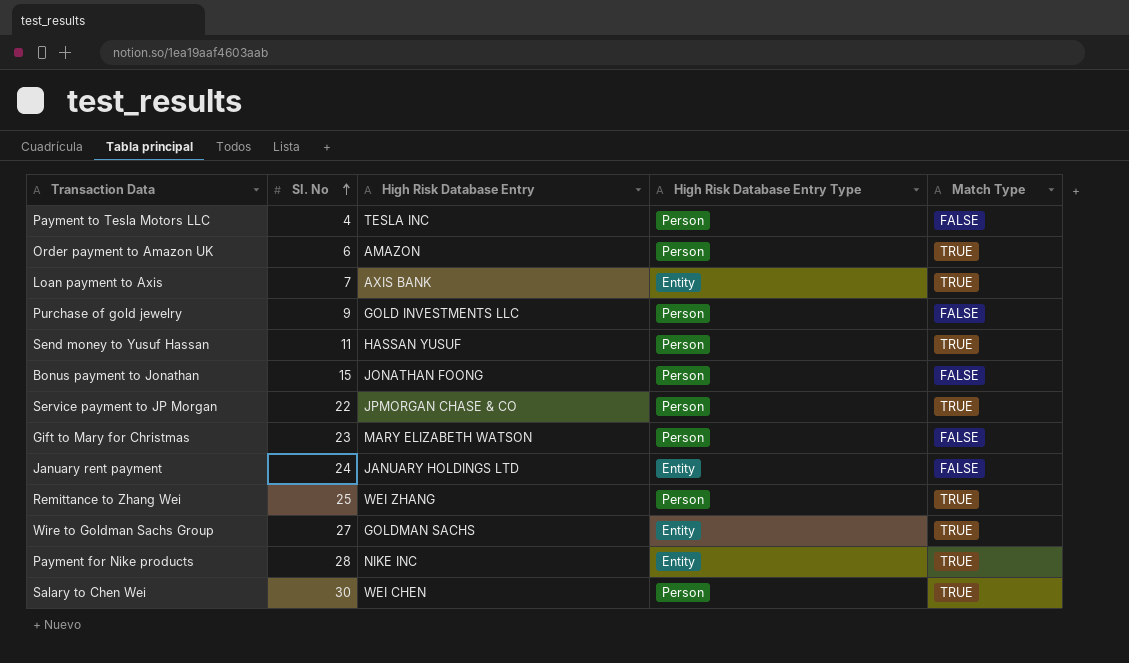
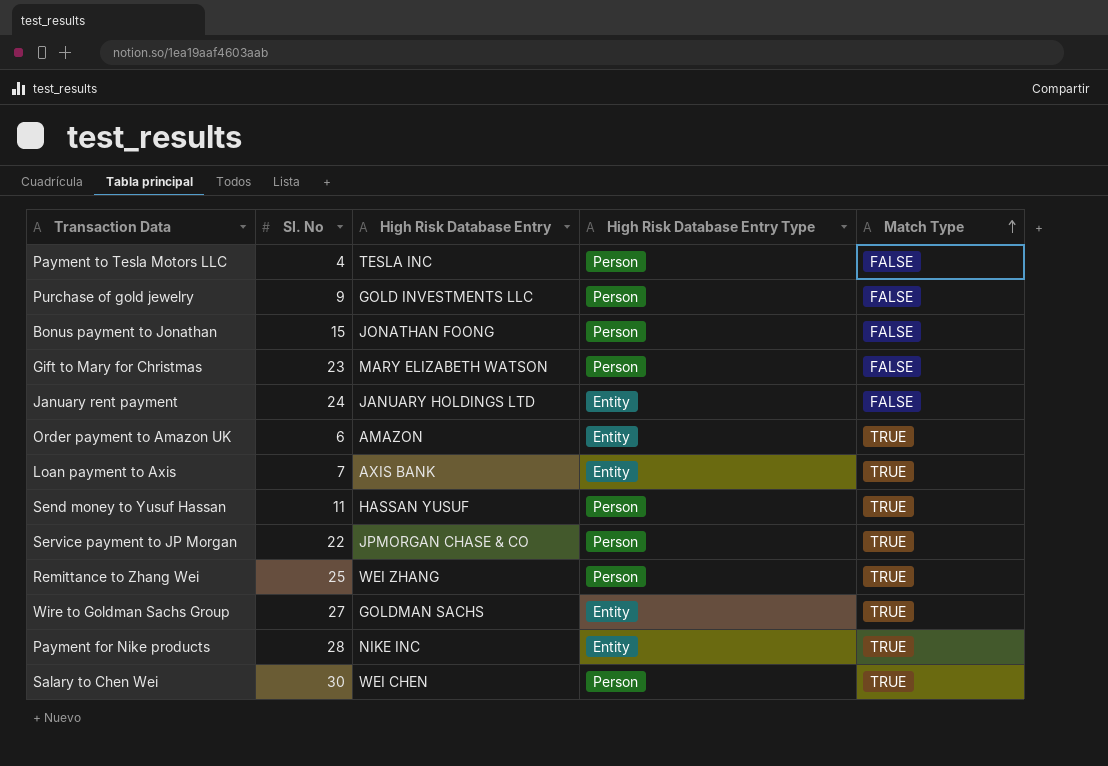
row order: SI. No ascending -> Match Type ascending
Order payment to Amazon UK | High Risk Database Entry Type: Person -> Entity

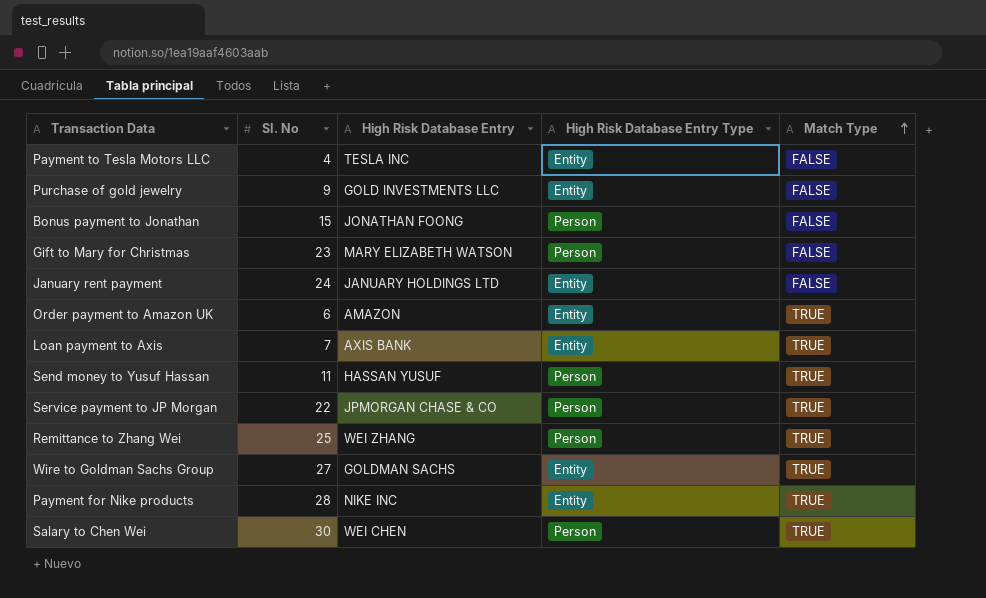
Payment to Tesla Motors LLC | High Risk Database Entry Type: Person -> Entity
Purchase of gold jewelry | High Risk Database Entry Type: Person -> Entity

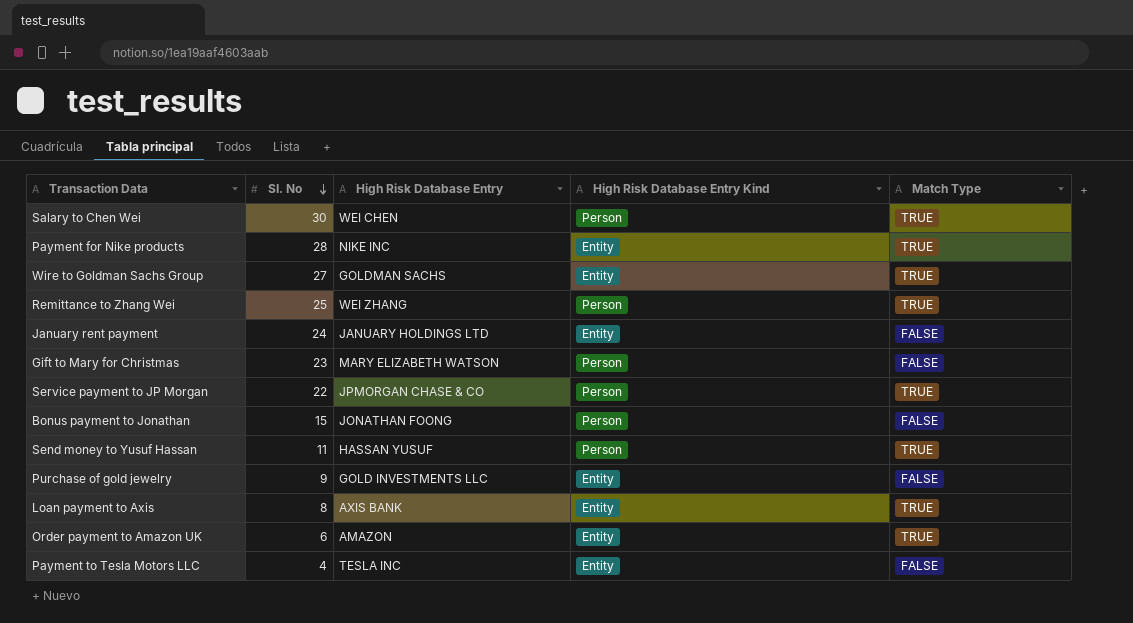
row order: Match Type ascending -> SI. No descending
column name: High Risk Database Entry Type -> High Risk Database Entry Kind
Loan payment to Axis | SI. No: 7 -> 8

